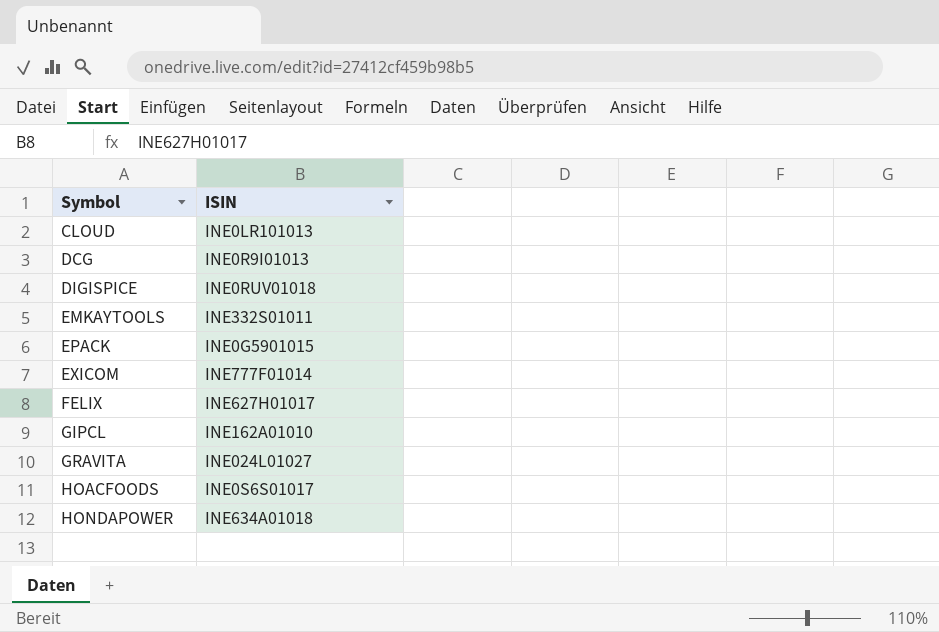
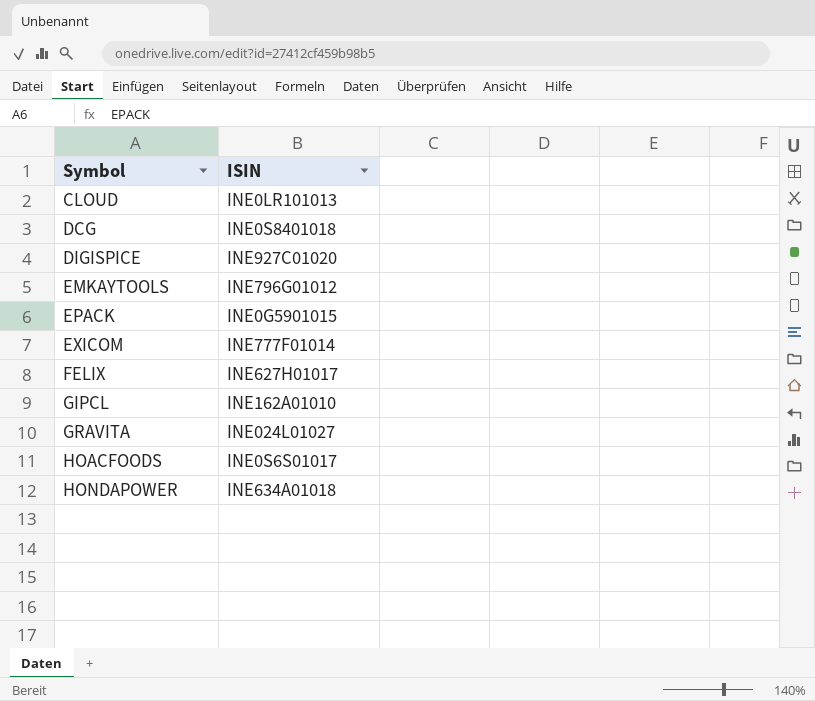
DCG | ISIN: INE0R9I01013 -> INE0S8401018
DIGISPICE | ISIN: INE0RUV01018 -> INE927C01020
EMKAYTOOLS | ISIN: INE332S01011 -> INE796G01012

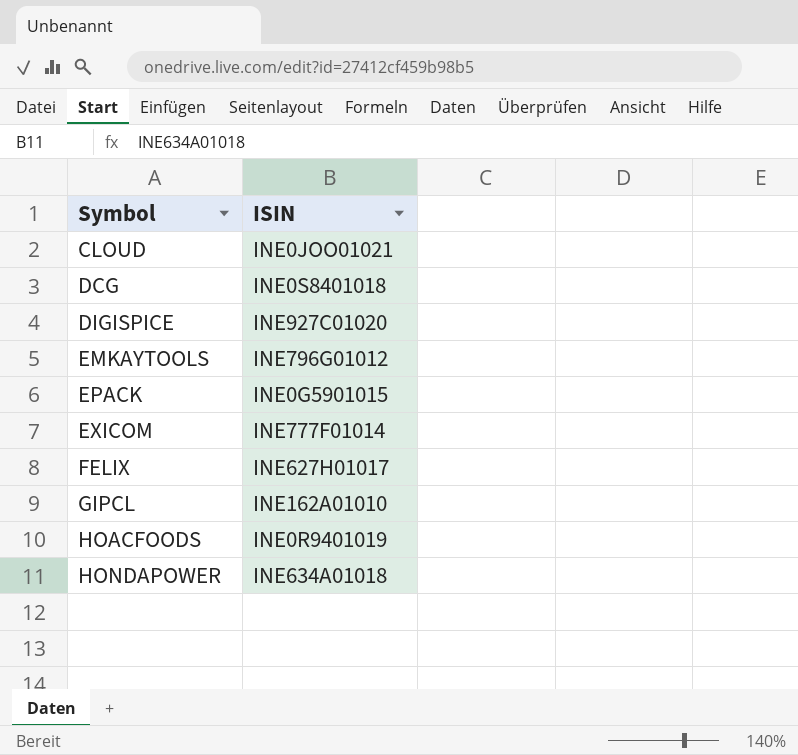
row GRAVITA: INE024L01027 -> none
CLOUD | ISIN: INE0LR101013 -> INE0JOO01021
HOACFOODS | ISIN: INE0S6S01017 -> INE0R9401019

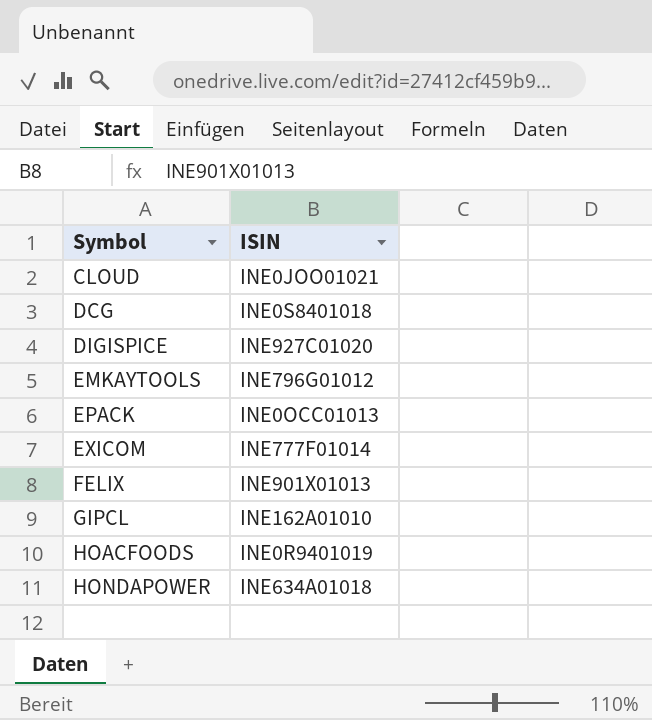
EPACK | ISIN: INE0G5901015 -> INE0OCC01013
FELIX | ISIN: INE627H01017 -> INE901X01013

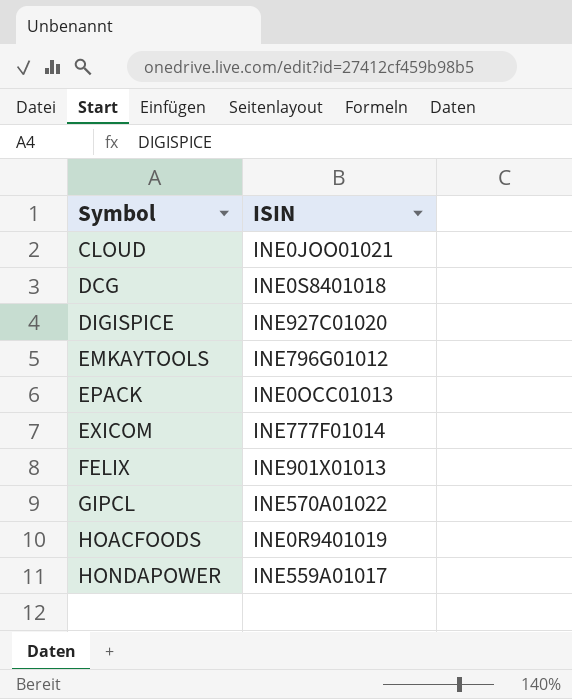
GIPCL | ISIN: INE162A01010 -> INE570A01022
HONDAPOWER | ISIN: INE634A01018 -> INE559A01017

